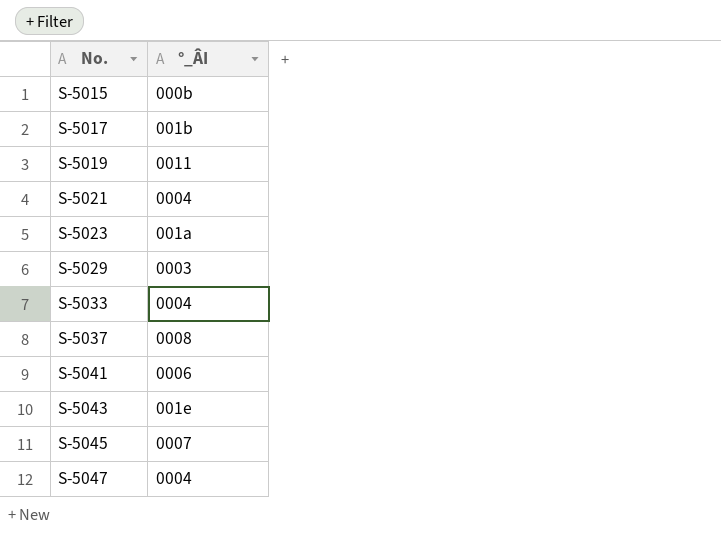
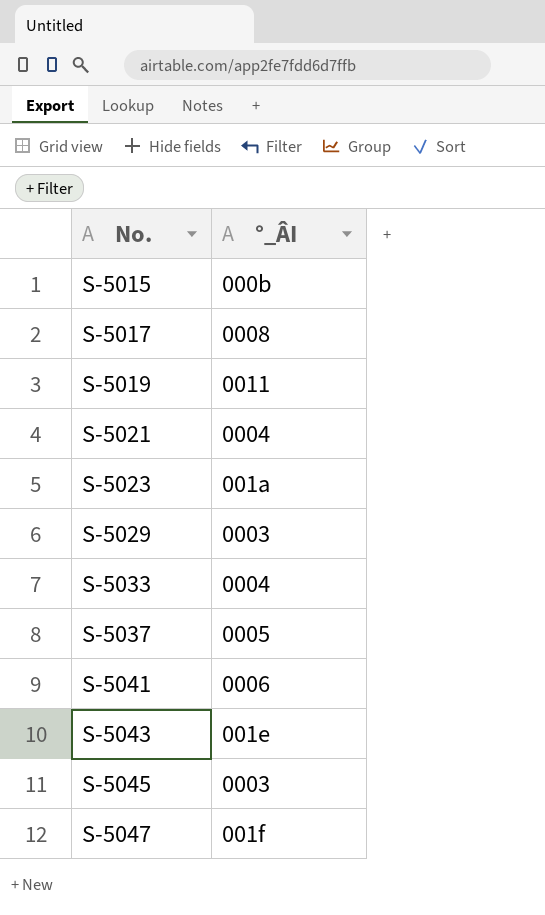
S-5017 | °_ÂI: 001b -> 0008
S-5037 | °_ÂI: 0008 -> 0005
S-5045 | °_ÂI: 0007 -> 0003
S-5047 | °_ÂI: 0004 -> 001f

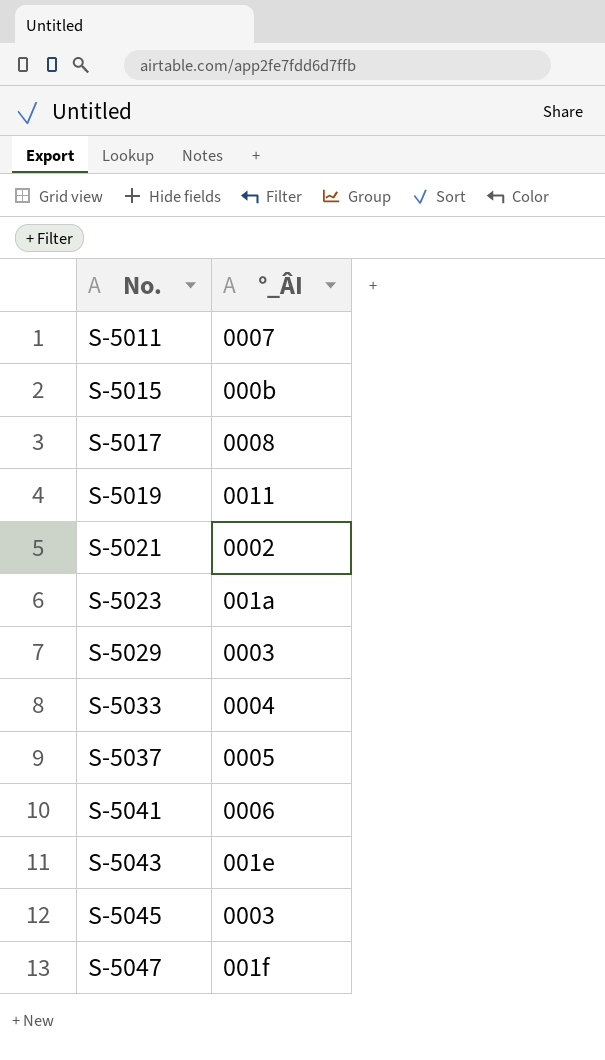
row S-5011: none -> 0007
S-5021 | °_ÂI: 0004 -> 0002

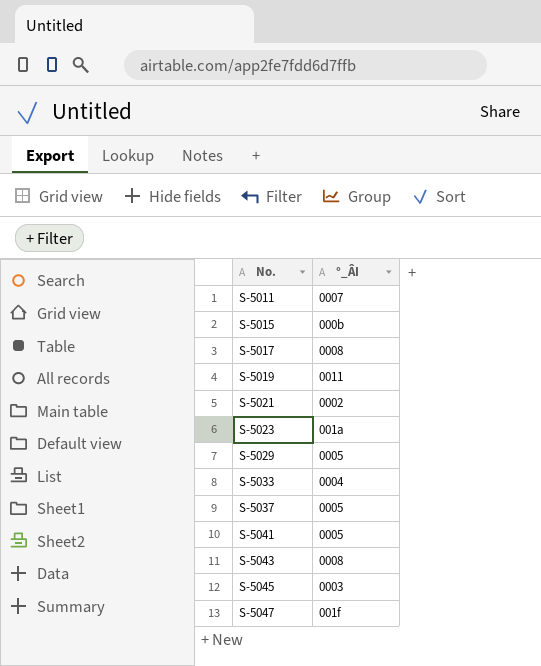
S-5029 | °_ÂI: 0003 -> 0005
S-5041 | °_ÂI: 0006 -> 0005
S-5043 | °_ÂI: 001e -> 0008

